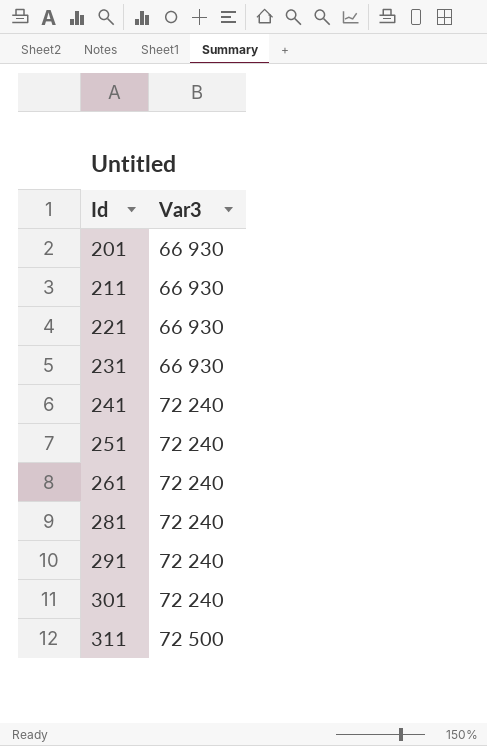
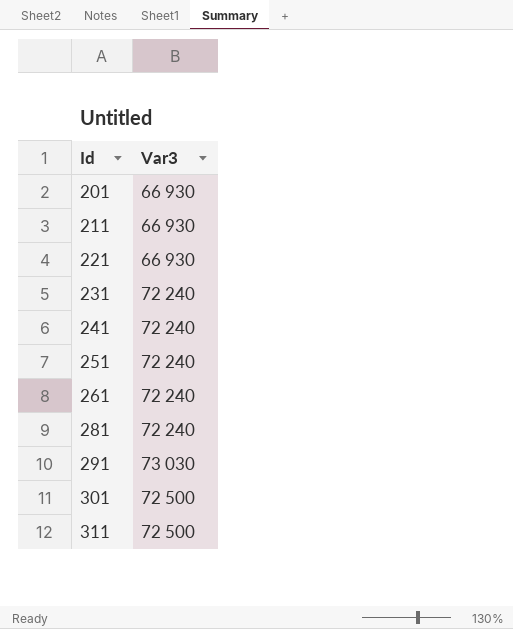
231 | Var3: 66 930 -> 72 240
291 | Var3: 72 240 -> 73 030
301 | Var3: 72 240 -> 72 500

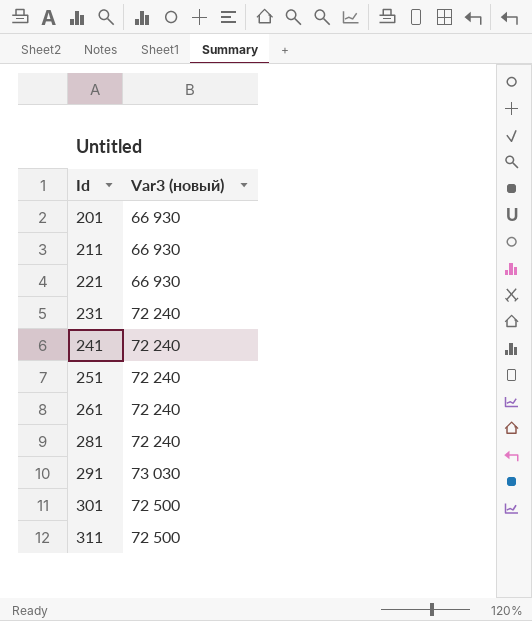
column name: Var3 -> Var3 (новый)

